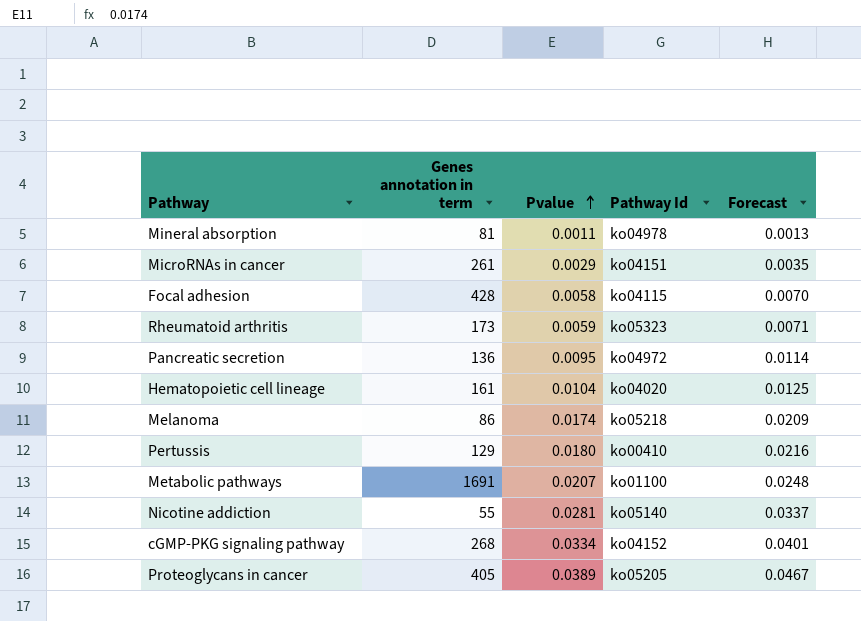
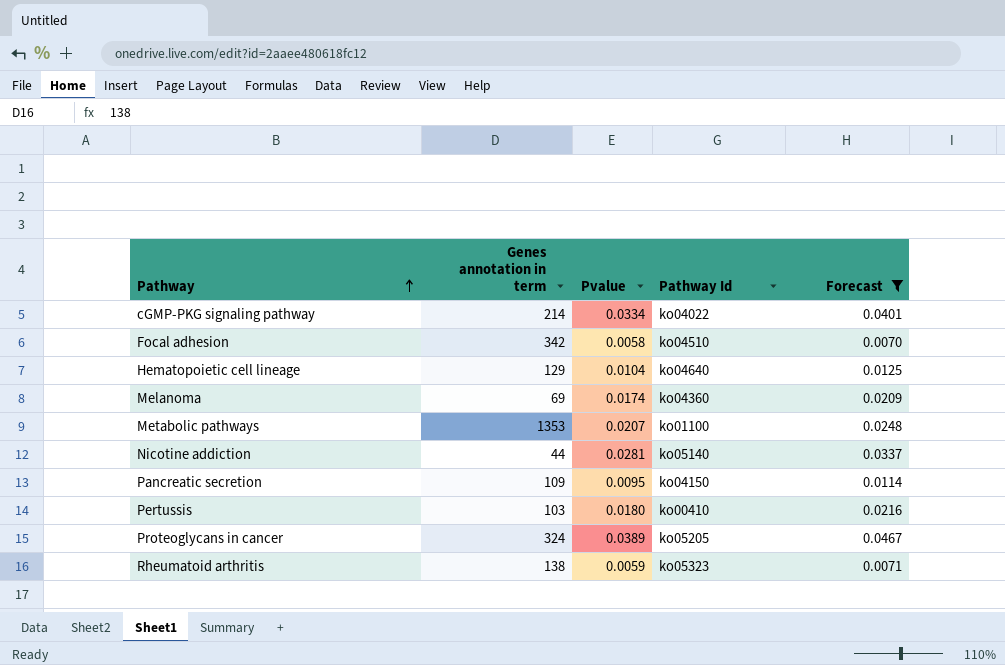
filter: none -> Forecast >= 0.0070
row order: Pvalue ascending -> Pathway ascending
cGMP-PKG signaling pathway | Genes annotation in term: 268 -> 214
cGMP-PKG signaling pathway | Pathway Id: ko04152 -> ko04022
Focal adhesion | Genes annotation in term: 428 -> 342
Focal adhesion | Pathway Id: ko04115 -> ko04510
Hematopoietic cell lineage | Genes annotation in term: 161 -> 129
Hematopoietic cell lineage | Pathway Id: ko04020 -> ko04640
Melanoma | Genes annotation in term: 86 -> 69
Melanoma | Pathway Id: ko05218 -> ko04360
Metabolic pathways | Genes annotation in term: 1691 -> 1353
Nicotine addiction | Genes annotation in term: 55 -> 44
Pancreatic secretion | Genes annotation in term: 136 -> 109
Pancreatic secretion | Pathway Id: ko04972 -> ko04150
Pertussis | Genes annotation in term: 129 -> 103
Proteoglycans in cancer | Genes annotation in term: 405 -> 324
Rheumatoid arthritis | Genes annotation in term: 173 -> 138

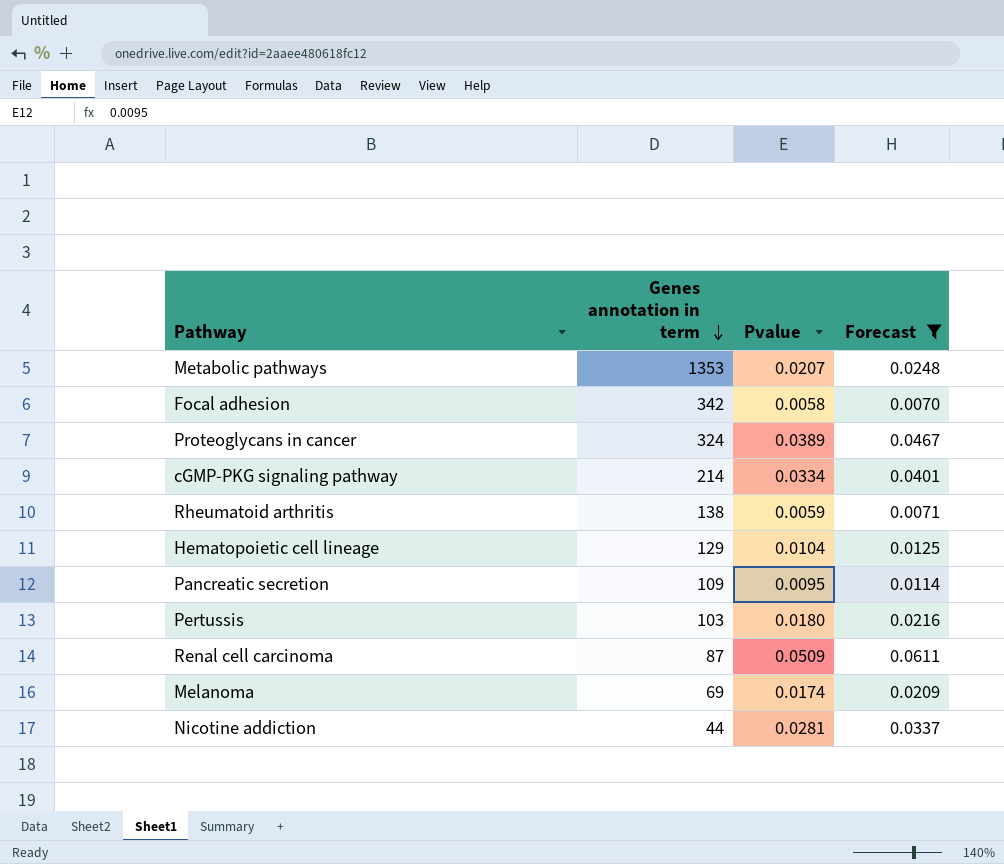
row order: Pathway ascending -> Genes annotation in term descending
column Pathway Id | position: 4 -> none
row Renal cell carcinoma: none -> 87 | 0.0509 | 0.0611

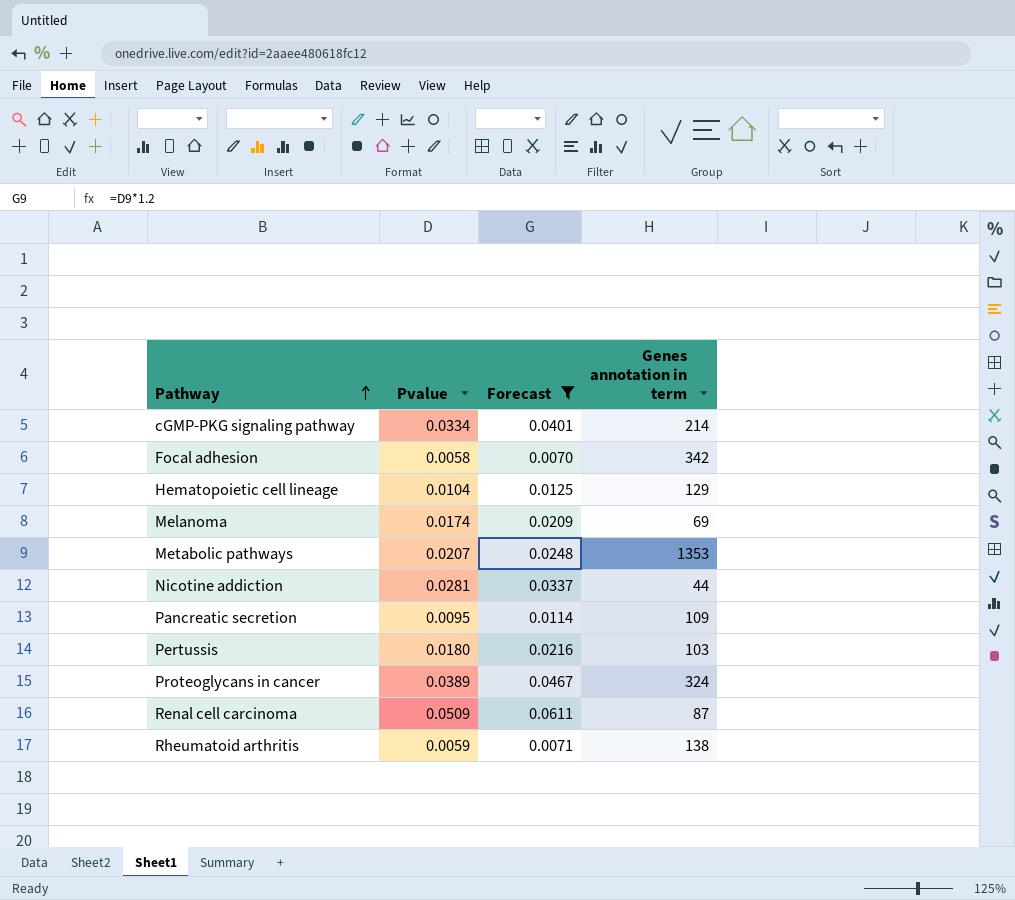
row order: Genes annotation in term descending -> Pathway ascending
column Genes annotation in term | position: 2 -> 4

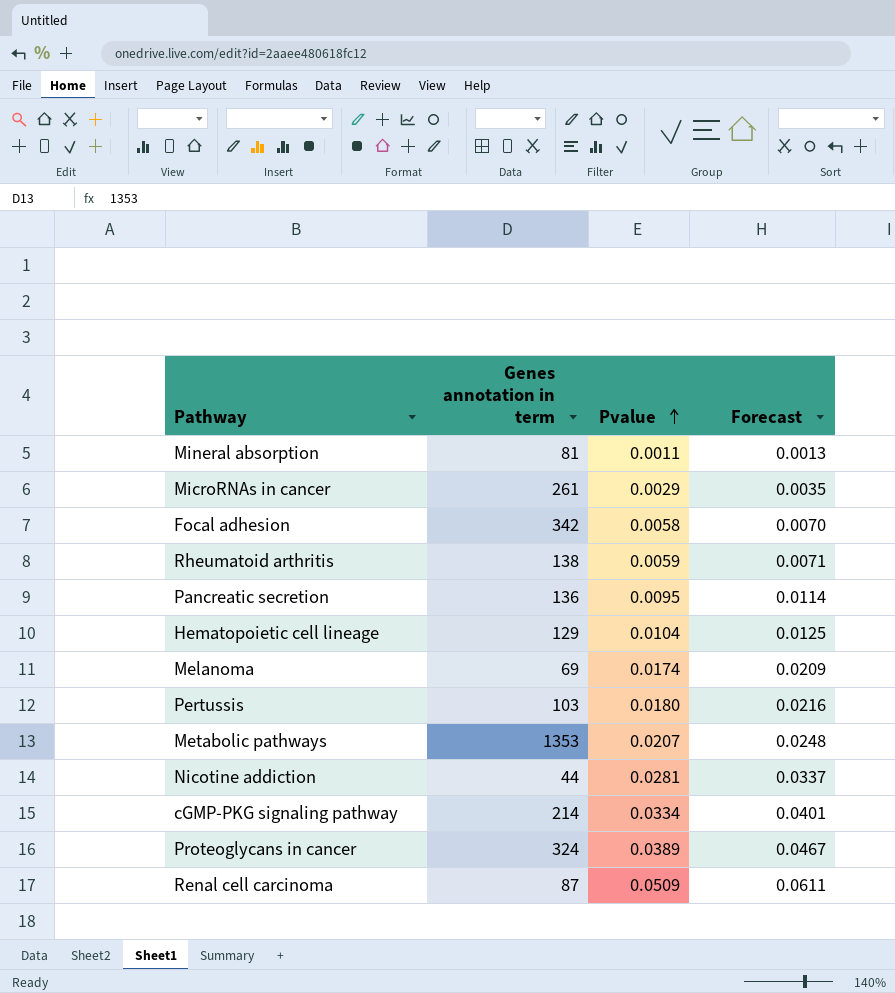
filter: Forecast >= 0.0070 -> none
row order: Pathway ascending -> Pvalue ascending
column Genes annotation in term | position: 4 -> 2
Pancreatic secretion | Genes annotation in term: 109 -> 136

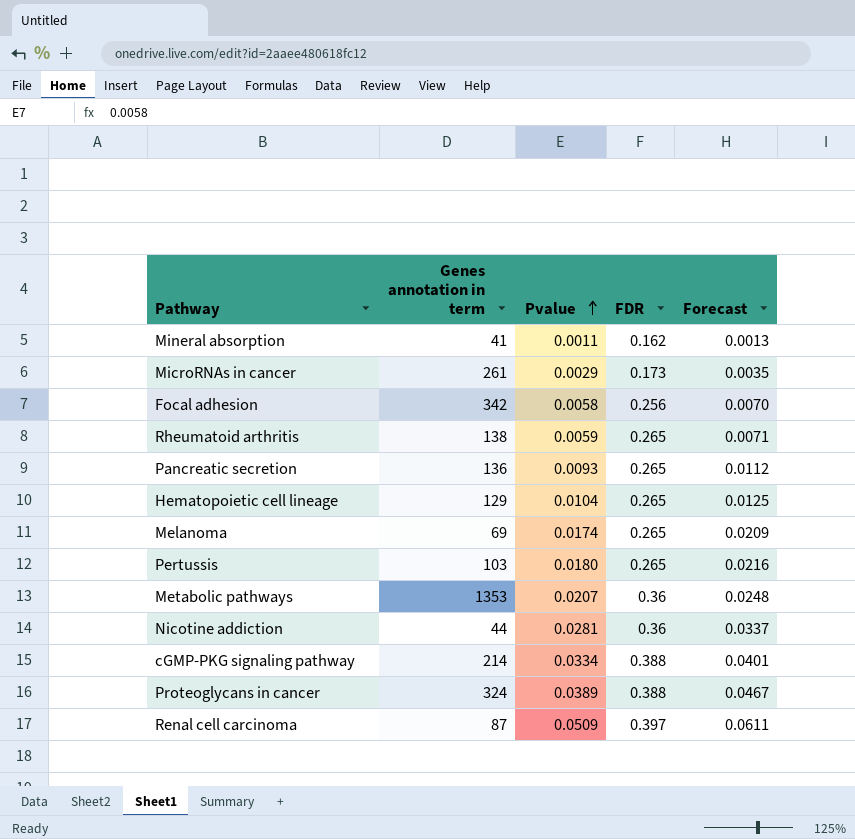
column FDR | position: none -> 4
Mineral absorption | Genes annotation in term: 81 -> 41
Pancreatic secretion | Pvalue: 0.0095 -> 0.0093
Pancreatic secretion | Forecast: 0.0114 -> 0.0112

